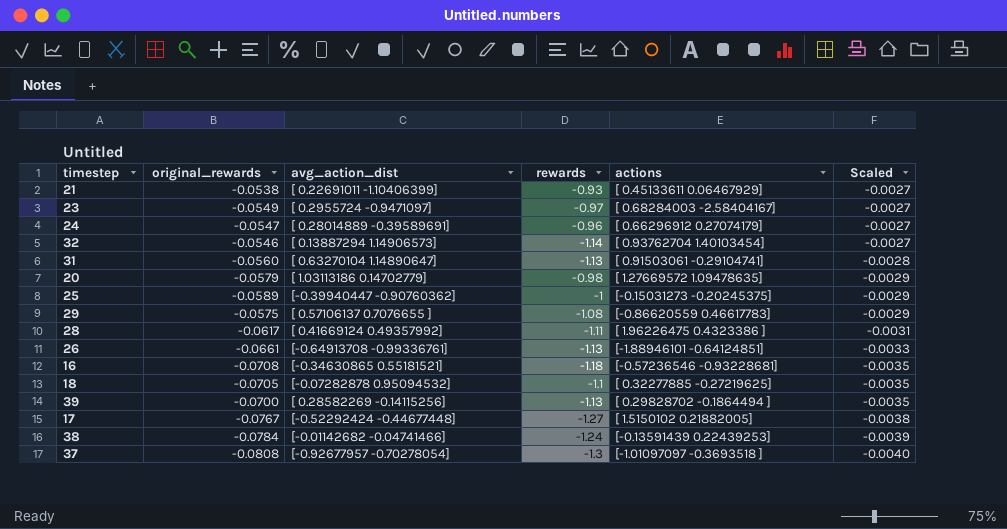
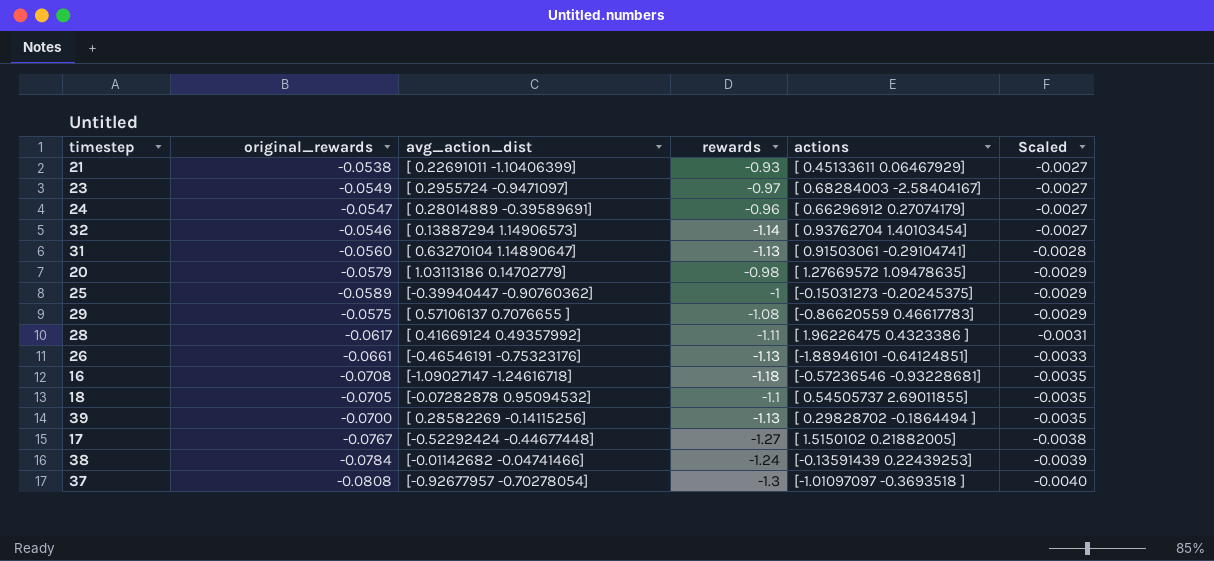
26 | avg_action_dist: [-0.64913708 -0.99336761] -> [-0.46546191 -0.75323176]
16 | avg_action_dist: [-0.34630865 0.55181521] -> [-1.09027147 -1.24616718]
18 | actions: [ 0.32277885 -0.27219625] -> [ 0.54505737 2.69011855]

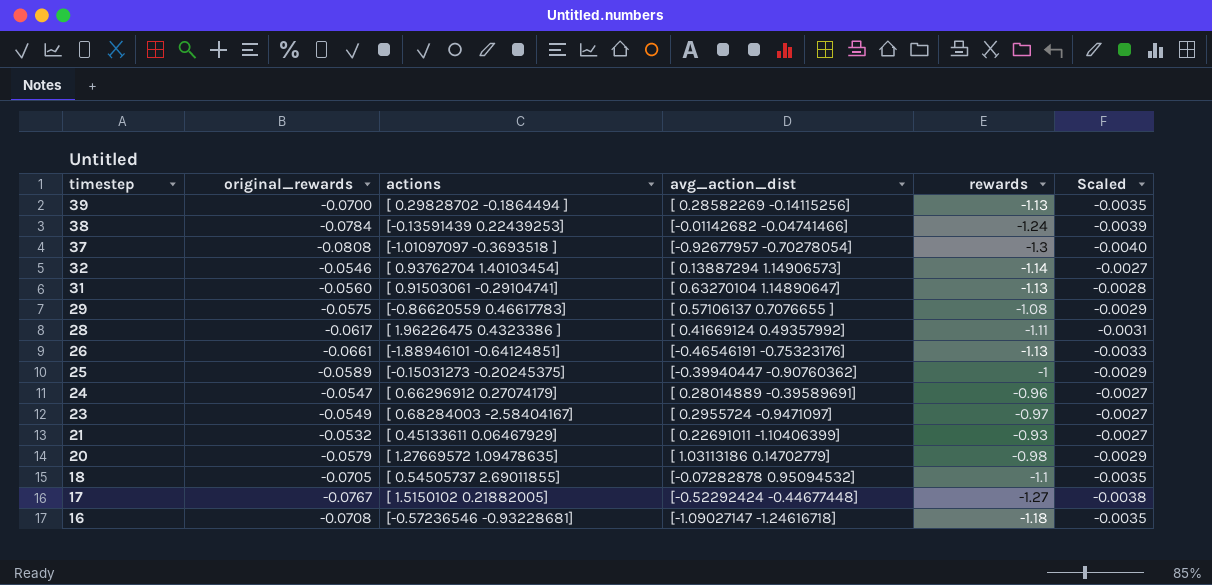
row order: Scaled descending -> timestep descending
column actions | position: 5 -> 3
21 | original_rewards: -0.0538 -> -0.0532

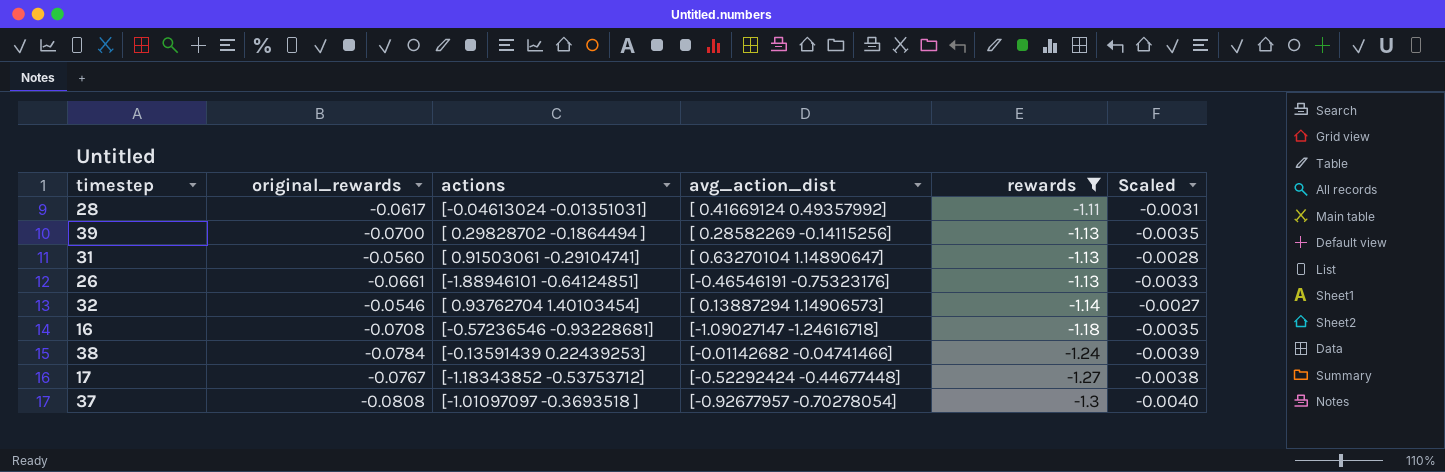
filter: none -> rewards <= -1.11
row order: timestep descending -> rewards descending
28 | actions: [ 1.96226475 0.4323386 ] -> [-0.04613024 -0.01351031]
17 | actions: [ 1.5150102 0.21882005] -> [-1.18343852 -0.53753712]

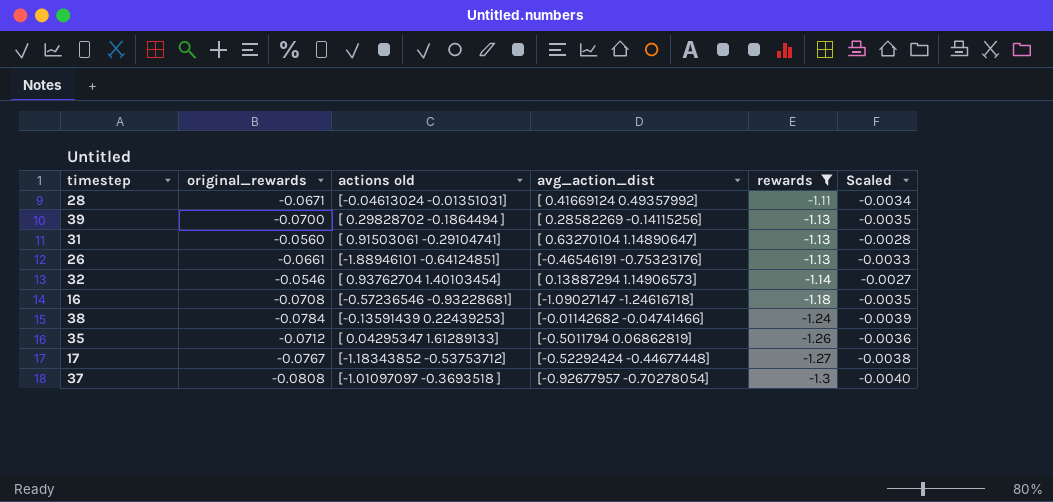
column name: actions -> actions old
28 | original_rewards: -0.0617 -> -0.0671
28 | Scaled: -0.0031 -> -0.0034
row 35: none -> -0.0712 | [ 0.04295347 1.61289133] | [-0.5011794 0.06862819] | -1.26 | -0.0036

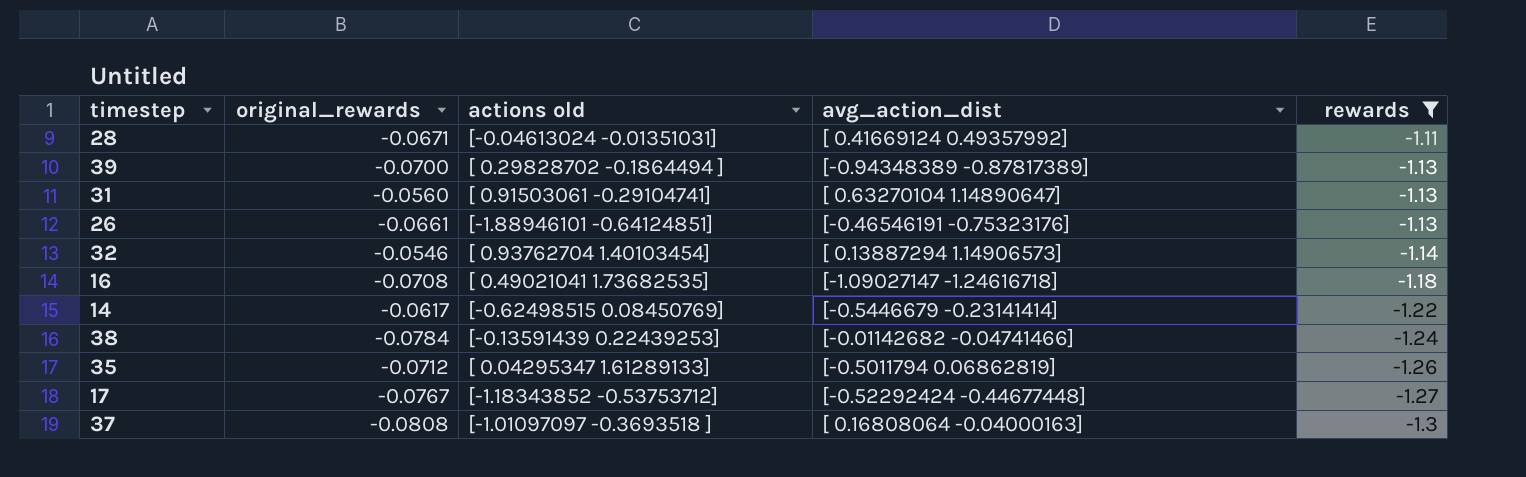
column Scaled | formula: [original_rewards] * 0.05 -> none
39 | avg_action_dist: [ 0.28582269 -0.14115256] -> [-0.94348389 -0.87817389]
16 | actions old: [-0.57236546 -0.93228681] -> [ 0.49021041 1.73682535]
row 14: none -> -0.0617 | [-0.62498515 0.08450769] | [-0.5446679 -0.23141414] | -1.22
37 | avg_action_dist: [-0.92677957 -0.70278054] -> [ 0.16808064 -0.04000163]

